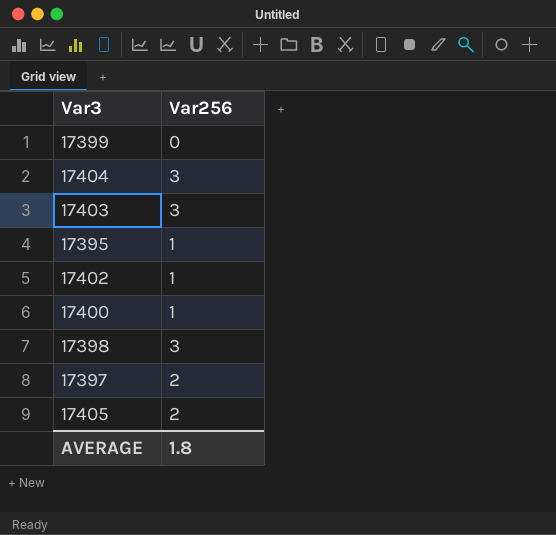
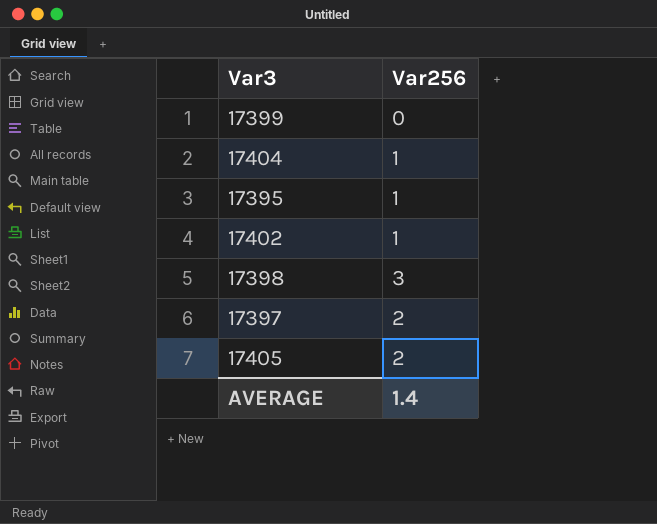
row 17403: 3 -> none
row 17400: 1 -> none
17404 | Var256: 3 -> 1
AVERAGE | Var256: 1.8 -> 1.4

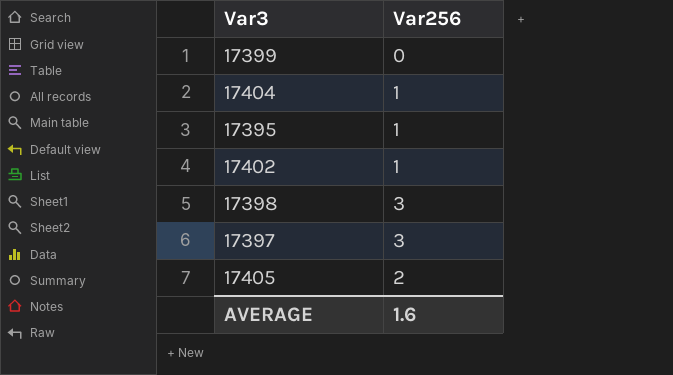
17397 | Var256: 2 -> 3
AVERAGE | Var256: 1.4 -> 1.6

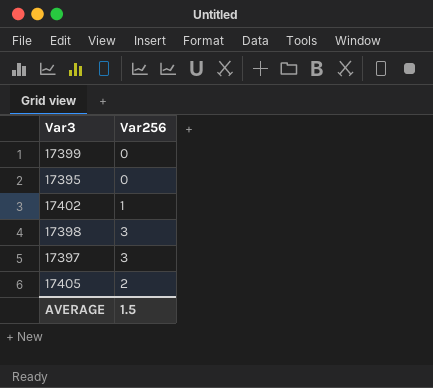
row 17404: 1 -> none
17395 | Var256: 1 -> 0
AVERAGE | Var256: 1.6 -> 1.5

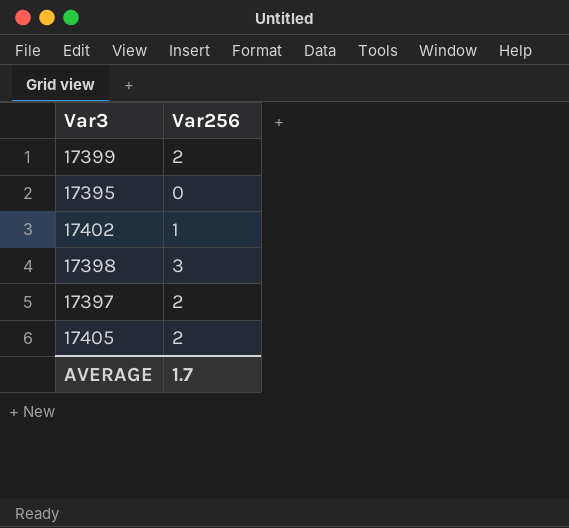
17399 | Var256: 0 -> 2
17397 | Var256: 3 -> 2
AVERAGE | Var256: 1.5 -> 1.7

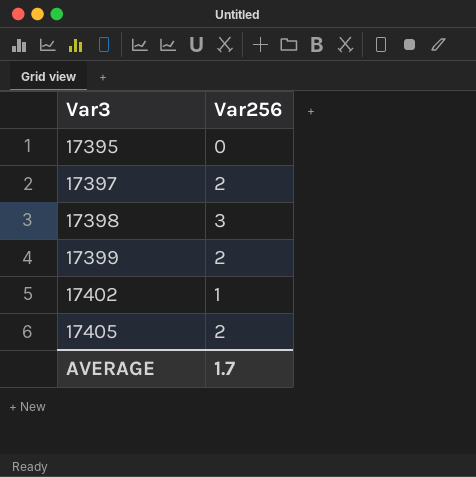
row order: none -> Var3 ascending

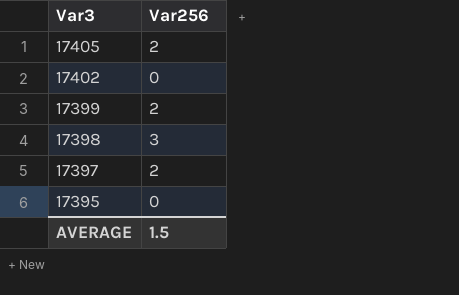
row order: Var3 ascending -> Var3 descending
17402 | Var256: 1 -> 0
AVERAGE | Var256: 1.7 -> 1.5

